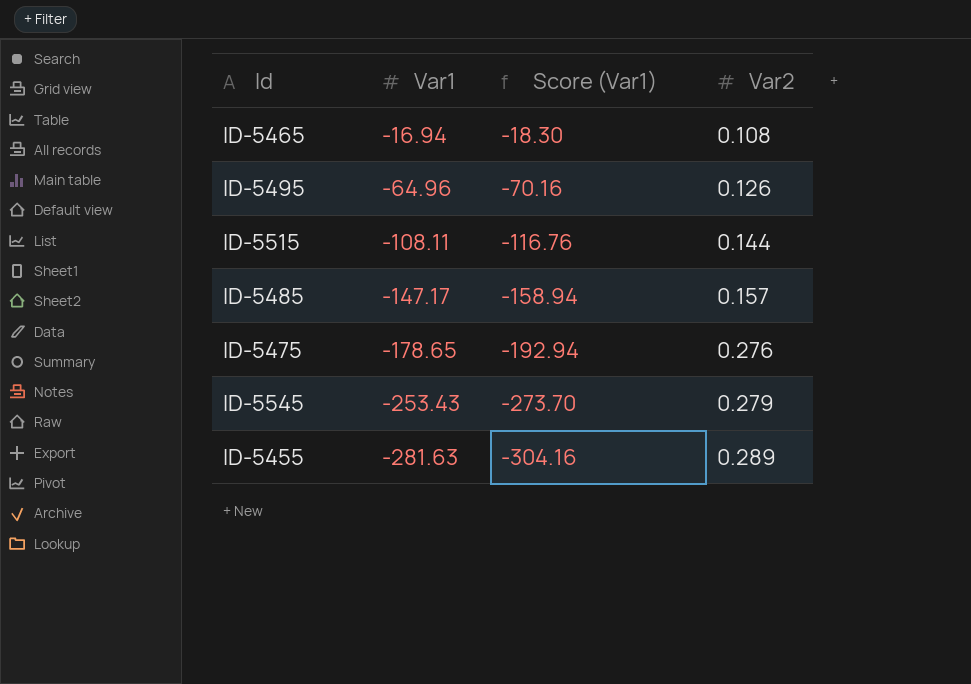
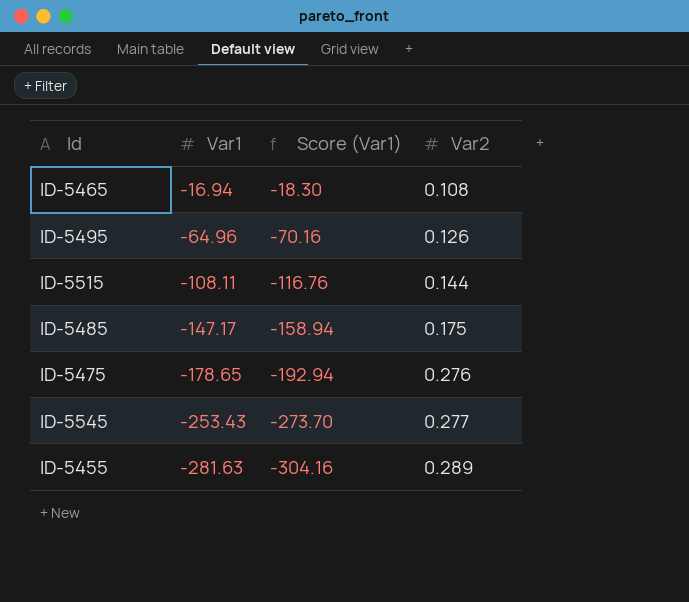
ID-5485 | Var2: 0.157 -> 0.175
ID-5545 | Var2: 0.279 -> 0.277

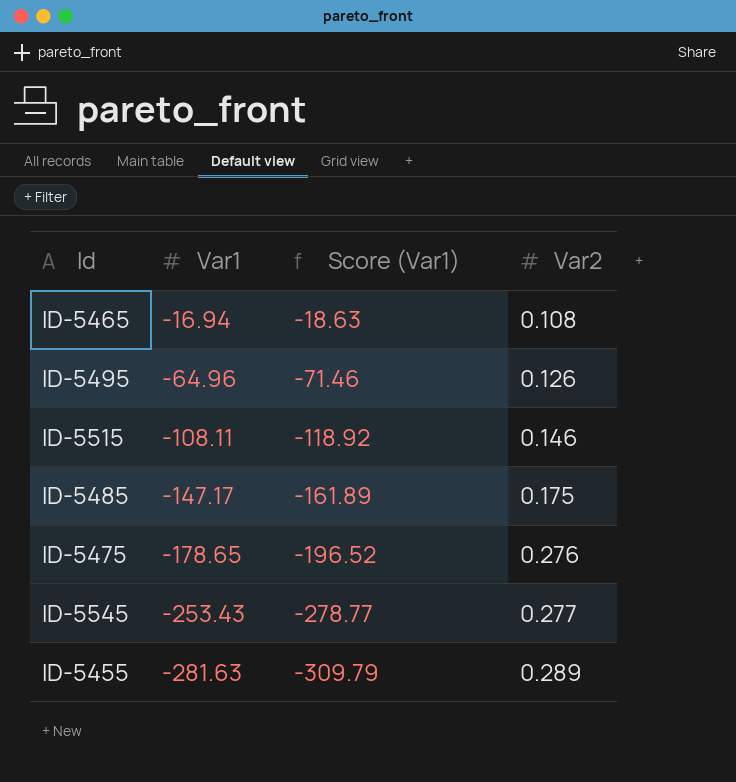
column Score (Var1) | formula: [Var1] * 1.08 -> [Var1] * 1.1
ID-5515 | Var2: 0.144 -> 0.146

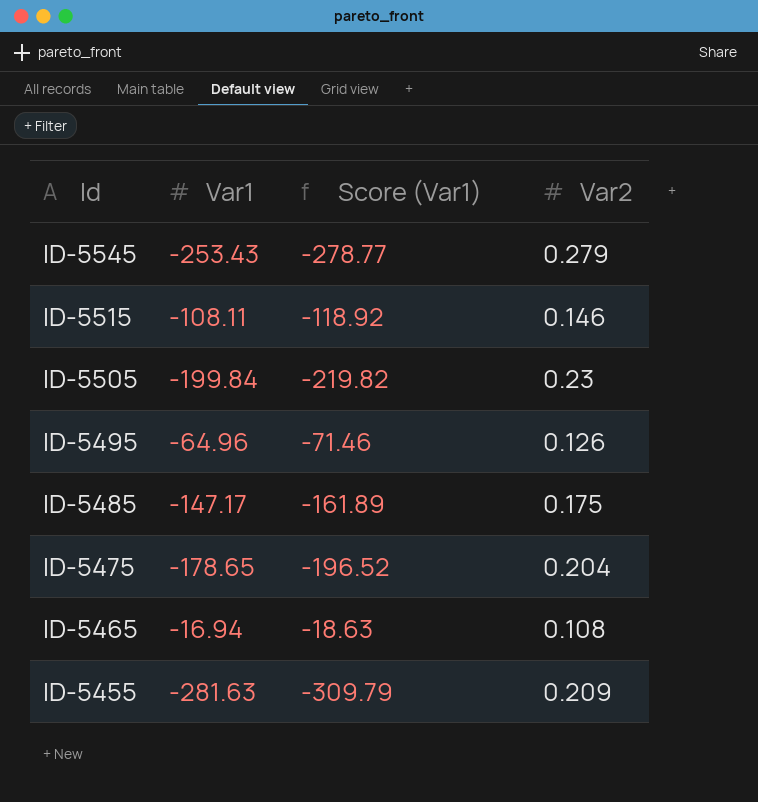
row order: Var1 descending -> Id descending
ID-5545 | Var2: 0.277 -> 0.279
row ID-5505: none -> -199.84 | -219.82 | 0.23
ID-5475 | Var2: 0.276 -> 0.204
ID-5455 | Var2: 0.289 -> 0.209

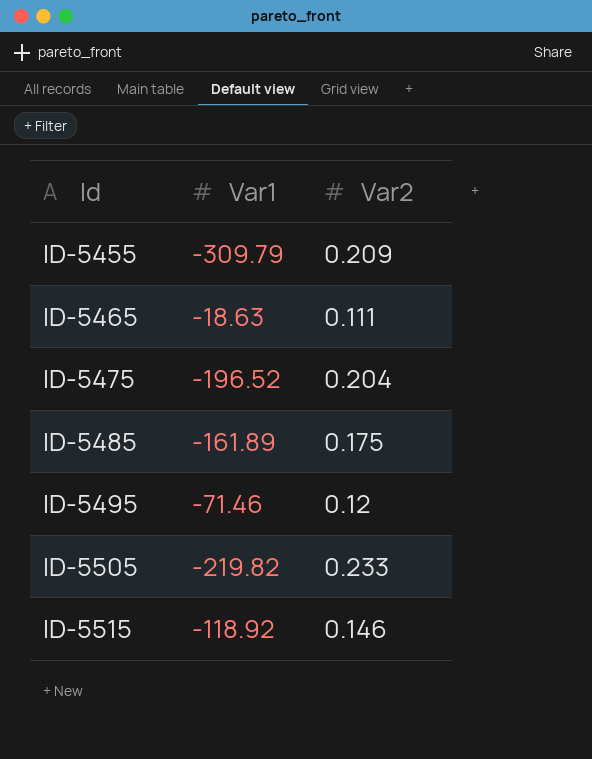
row order: Id descending -> Id ascending
column Score (Var1) | formula: [Var1] * 1.1 -> none
row ID-5545: -253.43 | -278.77 | 0.279 -> none
ID-5455 | Var1: -281.63 -> -309.79
ID-5465 | Var1: -16.94 -> -18.63
ID-5465 | Var2: 0.108 -> 0.111
ID-5475 | Var1: -178.65 -> -196.52
ID-5485 | Var1: -147.17 -> -161.89
ID-5495 | Var1: -64.96 -> -71.46
ID-5495 | Var2: 0.126 -> 0.12
ID-5505 | Var1: -199.84 -> -219.82
ID-5505 | Var2: 0.23 -> 0.233
ID-5515 | Var1: -108.11 -> -118.92

